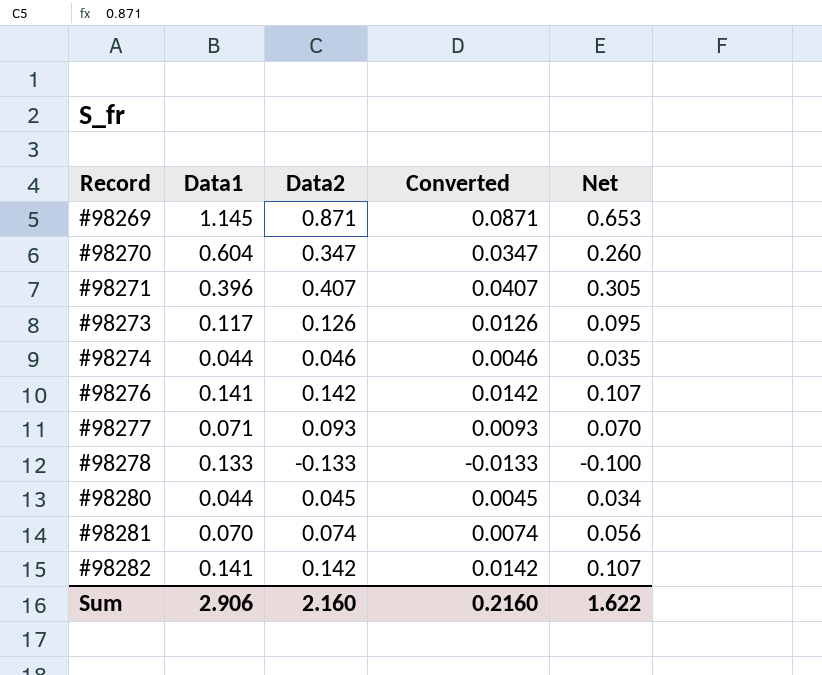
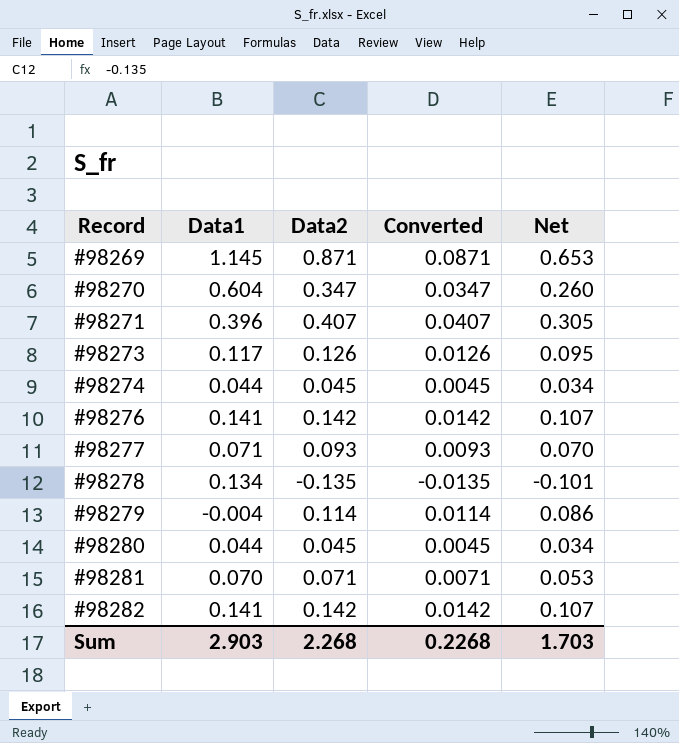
#98274 | Data2: 0.046 -> 0.045
#98274 | Converted: 0.0046 -> 0.0045
#98274 | Net: 0.035 -> 0.034
#98278 | Data1: 0.133 -> 0.134
#98278 | Data2: -0.133 -> -0.135
#98278 | Converted: -0.0133 -> -0.0135
#98278 | Net: -0.100 -> -0.101
row #98279: none -> -0.004 | 0.114 | 0.0114 | 0.086
#98281 | Data2: 0.074 -> 0.071
#98281 | Converted: 0.0074 -> 0.0071
#98281 | Net: 0.056 -> 0.053
Sum | Data1: 2.906 -> 2.903
Sum | Data2: 2.160 -> 2.268
Sum | Converted: 0.2160 -> 0.2268
Sum | Net: 1.622 -> 1.703

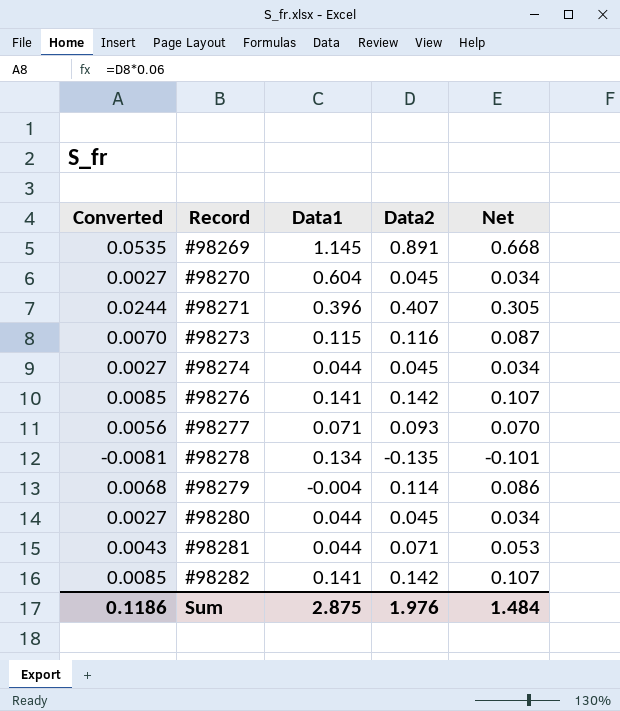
column Converted | formula: [Data2] * 0.1 -> [Data2] * 0.06
column Converted | position: 4 -> 1
#98269 | Data2: 0.871 -> 0.891
#98269 | Net: 0.653 -> 0.668
#98270 | Data2: 0.347 -> 0.045
#98270 | Net: 0.260 -> 0.034
#98273 | Data1: 0.117 -> 0.115
#98273 | Data2: 0.126 -> 0.116
#98273 | Net: 0.095 -> 0.087
#98281 | Data1: 0.070 -> 0.044
Sum | Converted: 0.2268 -> 0.1186
Sum | Data1: 2.903 -> 2.875
Sum | Data2: 2.268 -> 1.976
Sum | Net: 1.703 -> 1.484

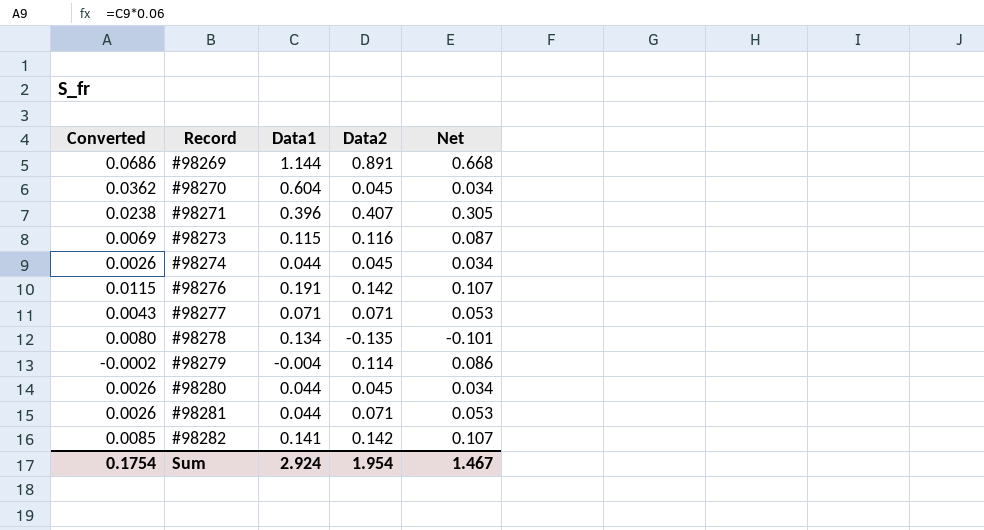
column Converted | formula: [Data2] * 0.06 -> [Data1] * 0.06
#98269 | Data1: 1.145 -> 1.144
#98276 | Data1: 0.141 -> 0.191
#98277 | Data2: 0.093 -> 0.071
#98277 | Net: 0.070 -> 0.053
Sum | Converted: 0.1186 -> 0.1754
Sum | Data1: 2.875 -> 2.924
Sum | Data2: 1.976 -> 1.954
Sum | Net: 1.484 -> 1.467

